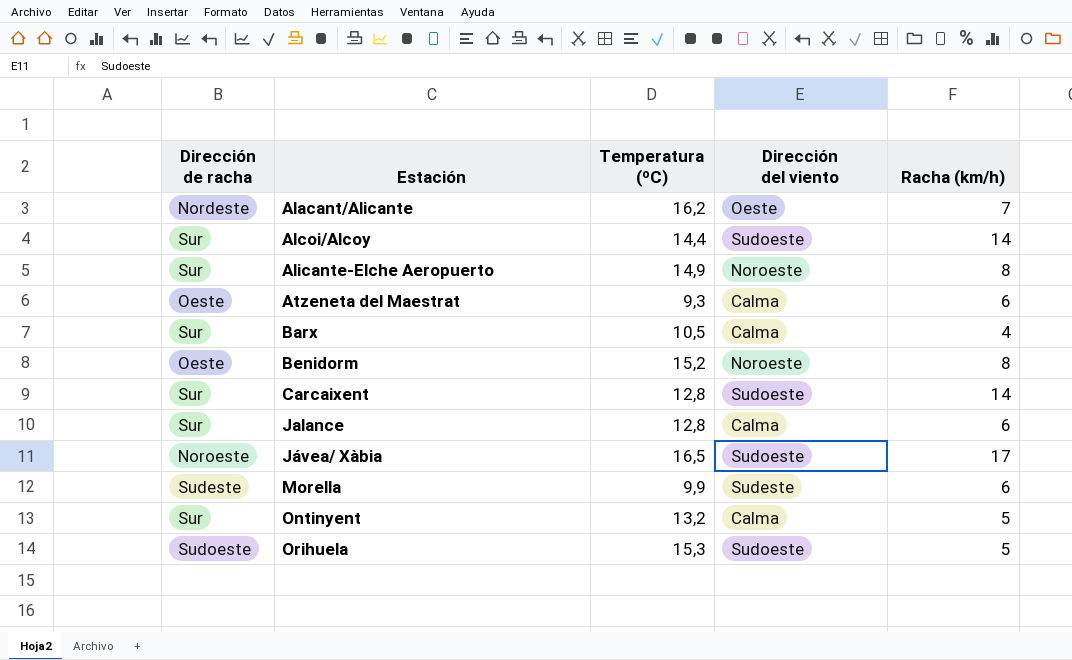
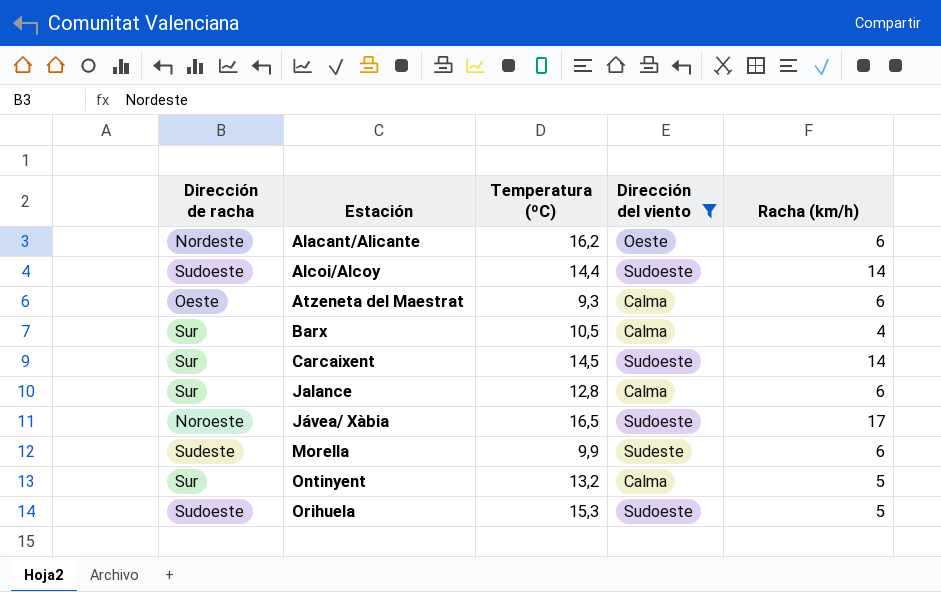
filter: none -> Dirección del viento != Noroeste
Alacant/Alicante | Racha (km/h): 7 -> 6
Alcoi/Alcoy | Dirección de racha: Sur -> Sudoeste
Carcaixent | Temperatura (ºC): 12,8 -> 14,5

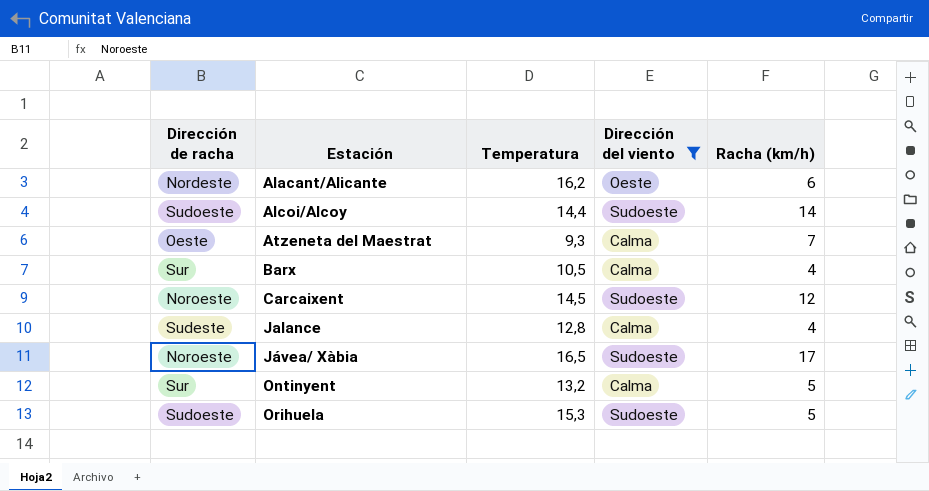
column name: Temperatura (ºC) -> Temperatura
row Morella: Sudeste | 9,9 | Sudeste | 6 -> none
Atzeneta del Maestrat | Racha (km/h): 6 -> 7
Carcaixent | Dirección de racha: Sur -> Noroeste
Carcaixent | Racha (km/h): 14 -> 12
Jalance | Dirección de racha: Sur -> Sudeste
Jalance | Racha (km/h): 6 -> 4

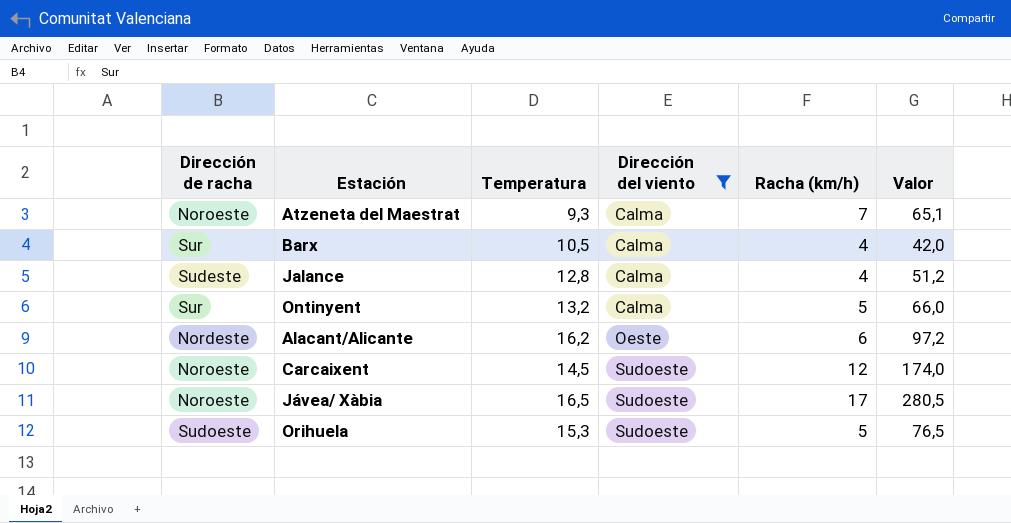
row order: Estación ascending -> Dirección del viento ascending
column Valor | formula: none -> [Temperatura] * [Racha (km/h)]
row Alcoi/Alcoy: Sudoeste | 14,4 | Sudoeste | 14 -> none
Atzeneta del Maestrat | Dirección de racha: Oeste -> Noroeste

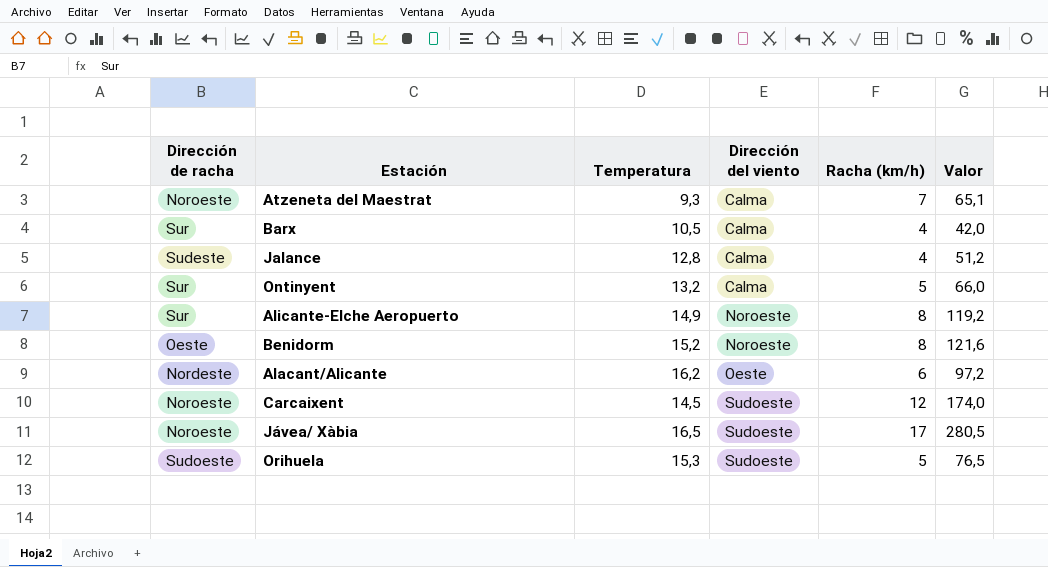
filter: Dirección del viento != Noroeste -> none

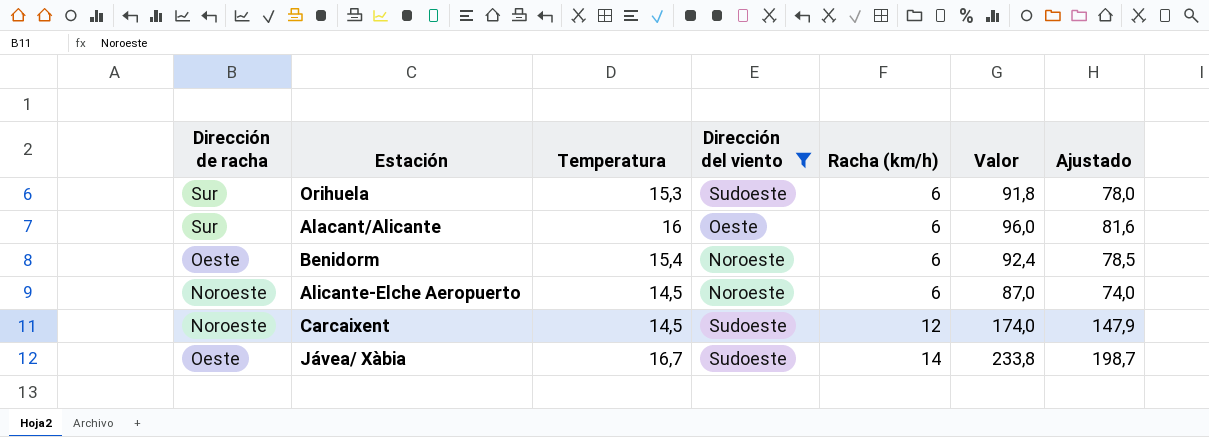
filter: none -> Dirección del viento != Calma
row order: Dirección del viento ascending -> Racha (km/h) ascending
column Ajustado | formula: none -> [Valor] * 0,85
Orihuela | Dirección de racha: Sudoeste -> Sur
Orihuela | Racha (km/h): 5 -> 6
Orihuela | Valor: 76,5 -> 91,8
Alacant/Alicante | Dirección de racha: Nordeste -> Sur
Alacant/Alicante | Temperatura: 16,2 -> 16
Alacant/Alicante | Valor: 97,2 -> 96,0
Benidorm | Temperatura: 15,2 -> 15,4
Benidorm | Racha (km/h): 8 -> 6
Benidorm | Valor: 121,6 -> 92,4
Alicante-Elche Aeropuerto | Dirección de racha: Sur -> Noroeste
Alicante-Elche Aeropuerto | Temperatura: 14,9 -> 14,5
Alicante-Elche Aeropuerto | Racha (km/h): 8 -> 6
Alicante-Elche Aeropuerto | Valor: 119,2 -> 87,0
Jávea/ Xàbia | Dirección de racha: Noroeste -> Oeste
Jávea/ Xàbia | Temperatura: 16,5 -> 16,7
Jávea/ Xàbia | Racha (km/h): 17 -> 14
Jávea/ Xàbia | Valor: 280,5 -> 233,8

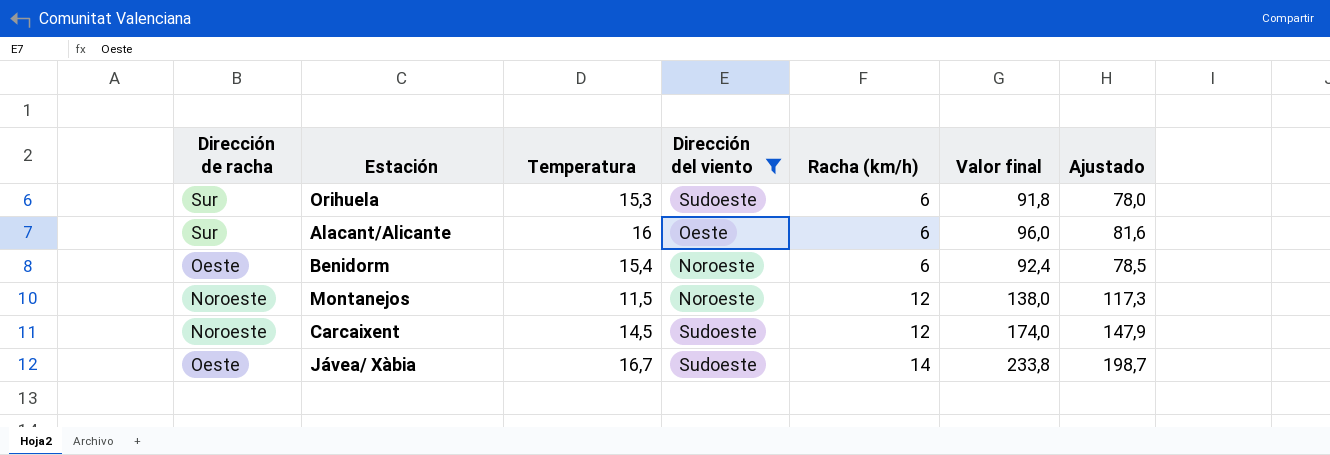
column name: Valor -> Valor final
row Alicante-Elche Aeropuerto: Noroeste | 14,5 | Noroeste | 6 | 87,0 | 74,0 -> none
row Montanejos: none -> Noroeste | 11,5 | Noroeste | 12 | 138,0 | 117,3

